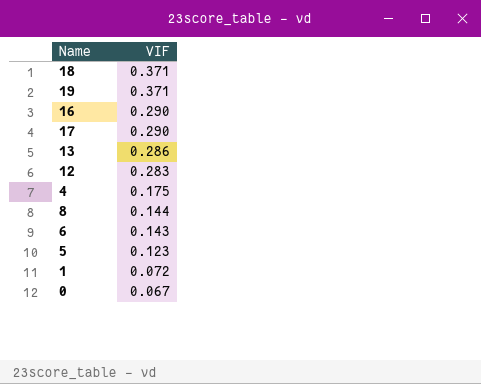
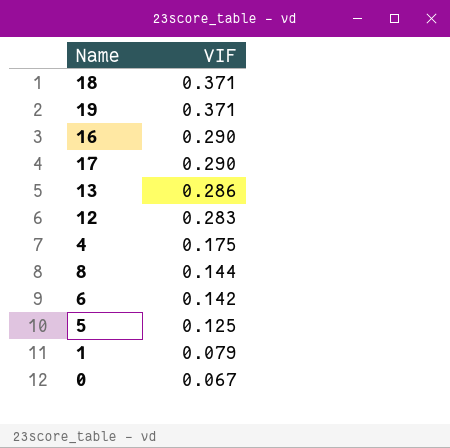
6 | VIF: 0.143 -> 0.142
5 | VIF: 0.123 -> 0.125
1 | VIF: 0.072 -> 0.079

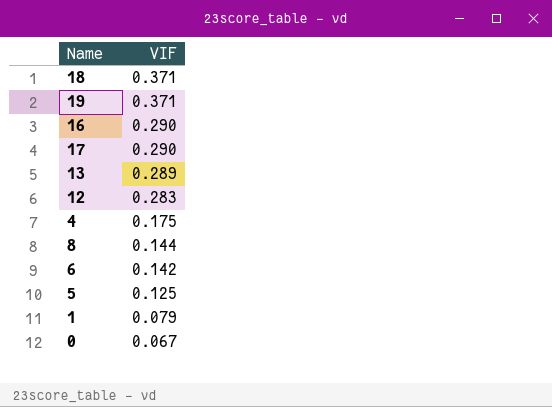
13 | VIF: 0.286 -> 0.289

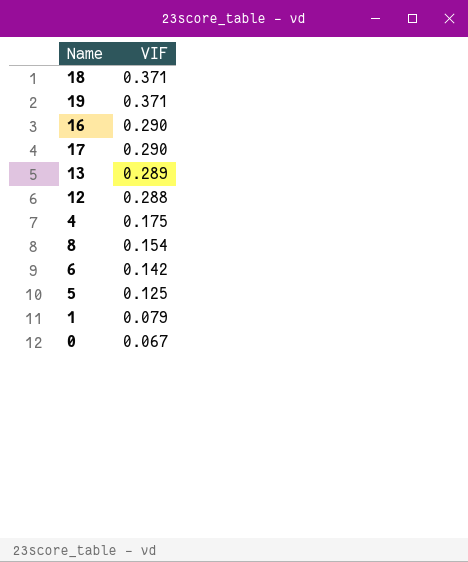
12 | VIF: 0.283 -> 0.288
8 | VIF: 0.144 -> 0.154

